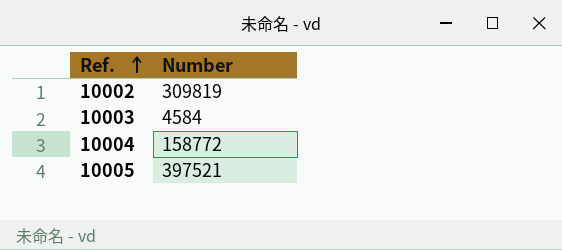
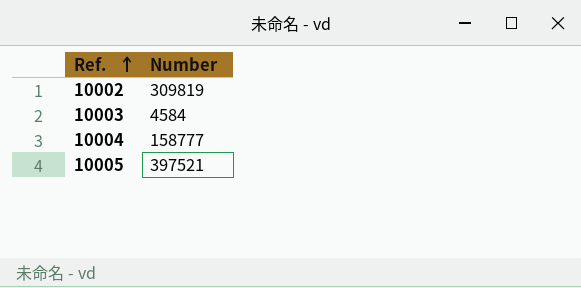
10004 | Number: 158772 -> 158777

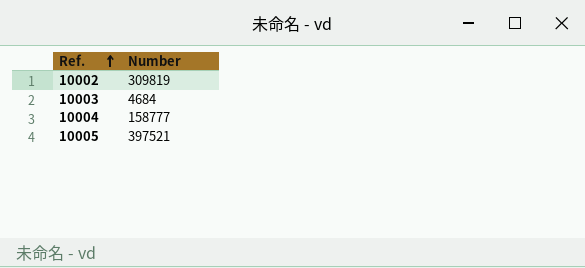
10003 | Number: 4584 -> 4684

